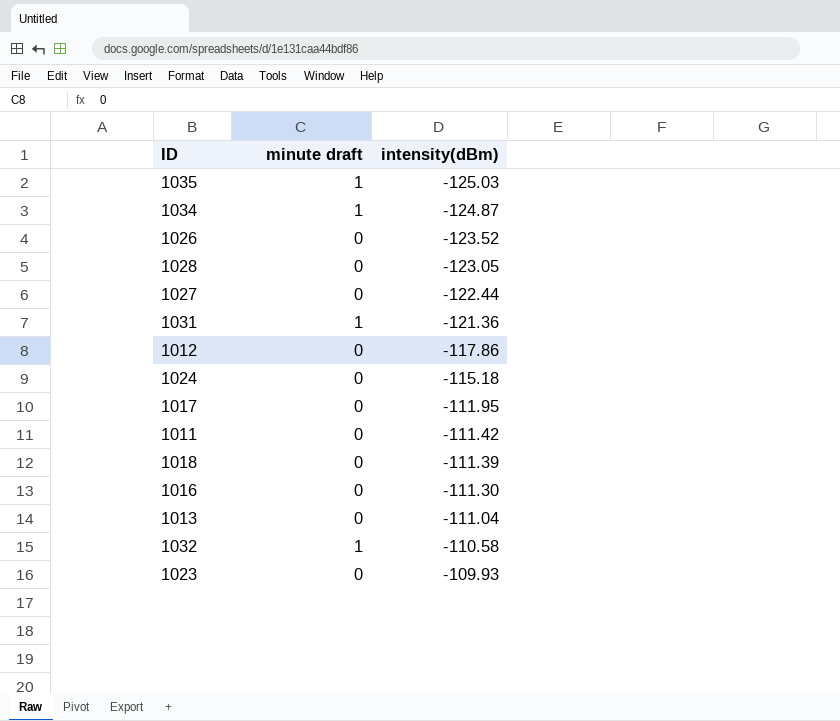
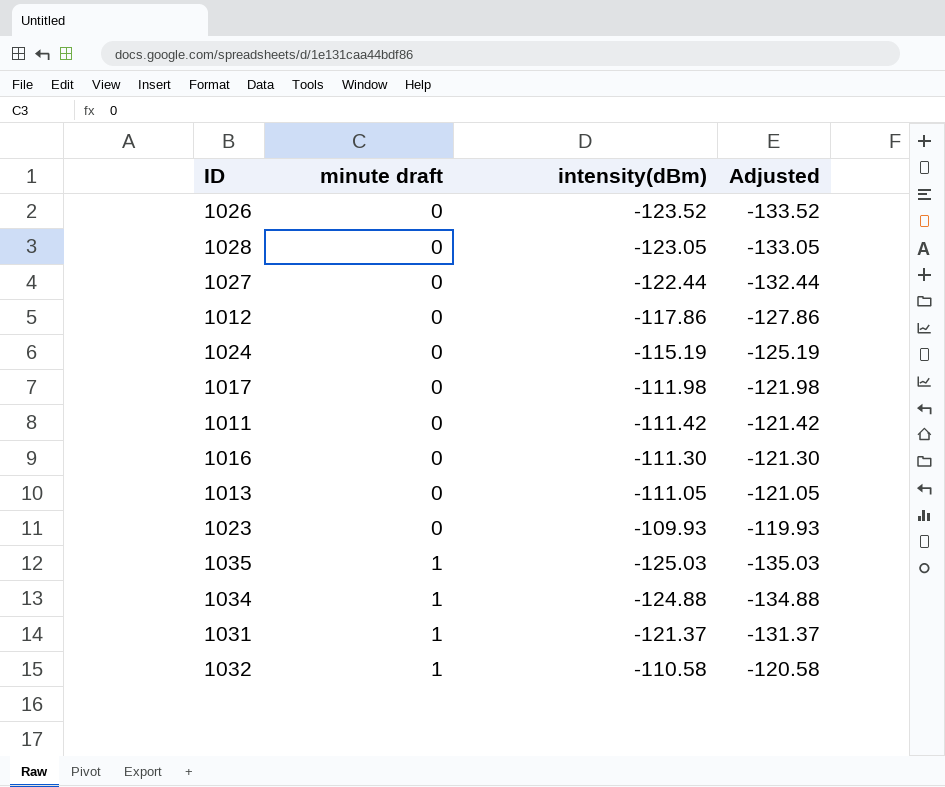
row order: intensity(dBm) ascending -> minute draft ascending
column Adjusted | formula: none -> [intensity(dBm)] - 10
row 1018: 0 | -111.39 -> none
1024 | intensity(dBm): -115.18 -> -115.19
1017 | intensity(dBm): -111.95 -> -111.98
1013 | intensity(dBm): -111.04 -> -111.05
1034 | intensity(dBm): -124.87 -> -124.88
1031 | intensity(dBm): -121.36 -> -121.37

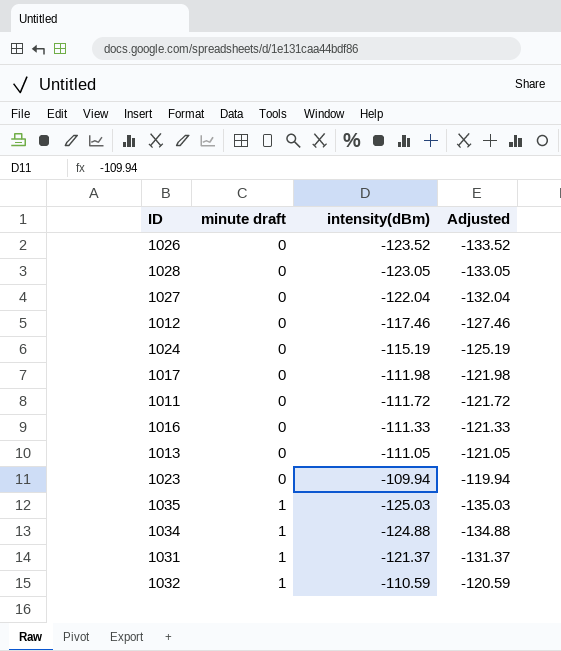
1027 | intensity(dBm): -122.44 -> -122.04
1027 | Adjusted: -132.44 -> -132.04
1012 | intensity(dBm): -117.86 -> -117.46
1012 | Adjusted: -127.86 -> -127.46
1011 | intensity(dBm): -111.42 -> -111.72
1011 | Adjusted: -121.42 -> -121.72
1016 | intensity(dBm): -111.30 -> -111.33
1016 | Adjusted: -121.30 -> -121.33
1023 | intensity(dBm): -109.93 -> -109.94
1023 | Adjusted: -119.93 -> -119.94
1032 | intensity(dBm): -110.58 -> -110.59
1032 | Adjusted: -120.58 -> -120.59

